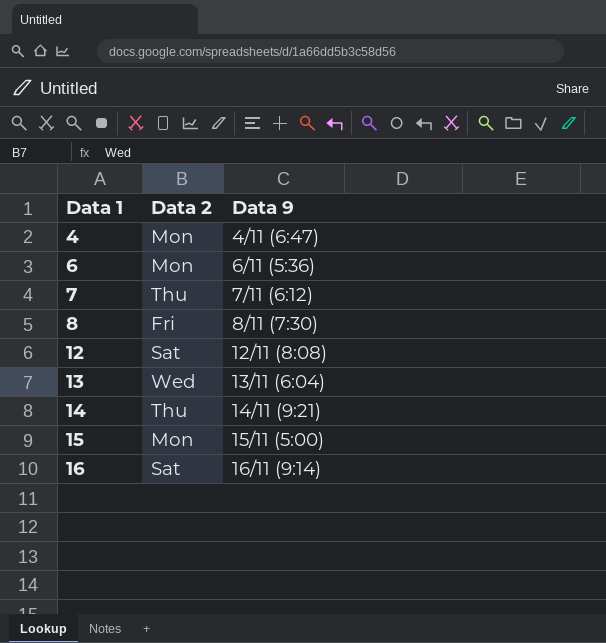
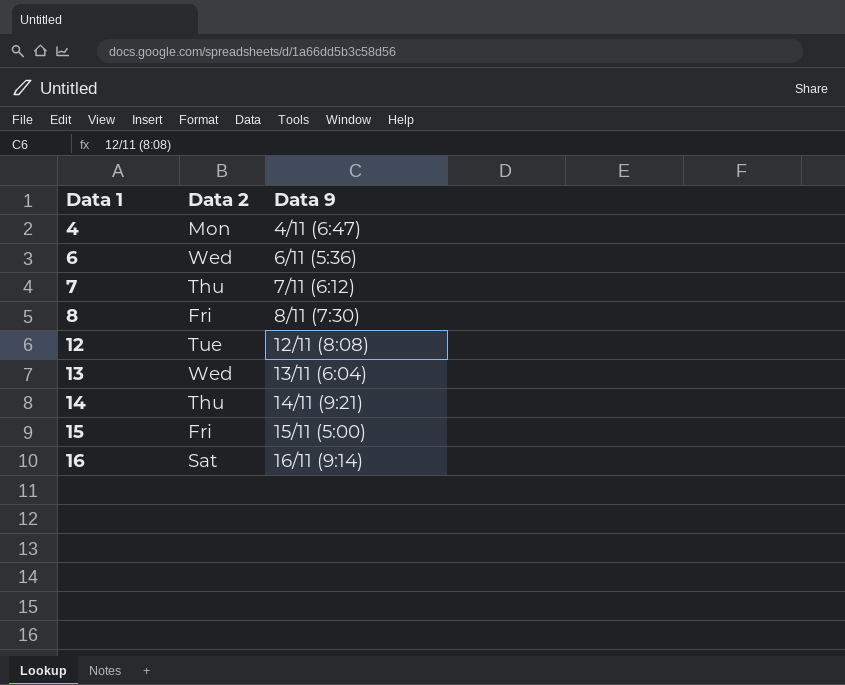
6 | Data 2: Mon -> Wed
12 | Data 2: Sat -> Tue
15 | Data 2: Mon -> Fri

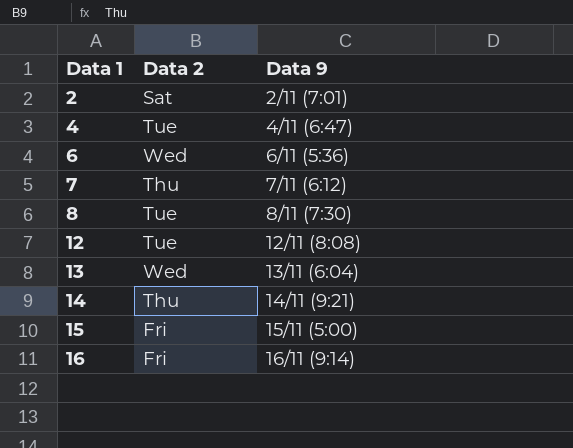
row 2: none -> Sat | 2/11 (7:01)
4 | Data 2: Mon -> Tue
8 | Data 2: Fri -> Tue
16 | Data 2: Sat -> Fri

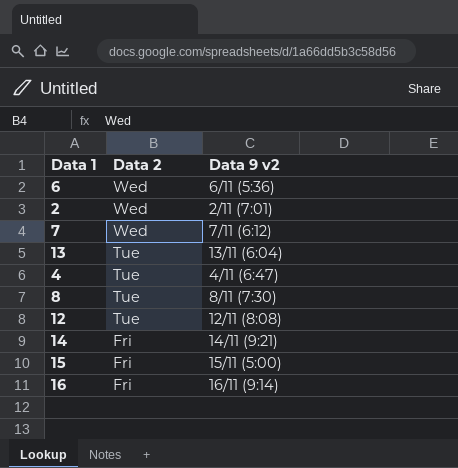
row order: Data 1 ascending -> Data 2 descending
column name: Data 9 -> Data 9 v2
2 | Data 2: Sat -> Wed
7 | Data 2: Thu -> Wed
13 | Data 2: Wed -> Tue
14 | Data 2: Thu -> Fri

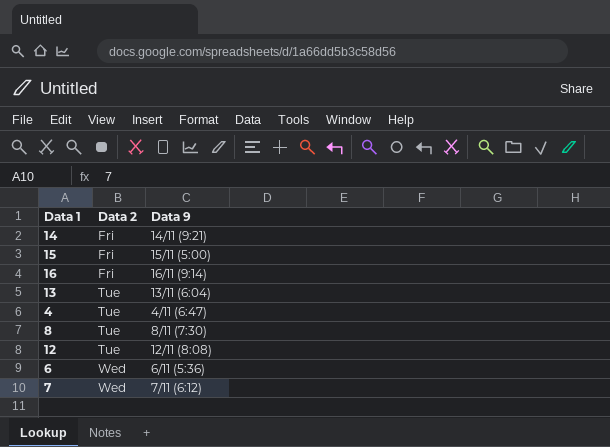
row order: Data 2 descending -> Data 2 ascending
column name: Data 9 v2 -> Data 9
row 2: Wed | 2/11 (7:01) -> none

